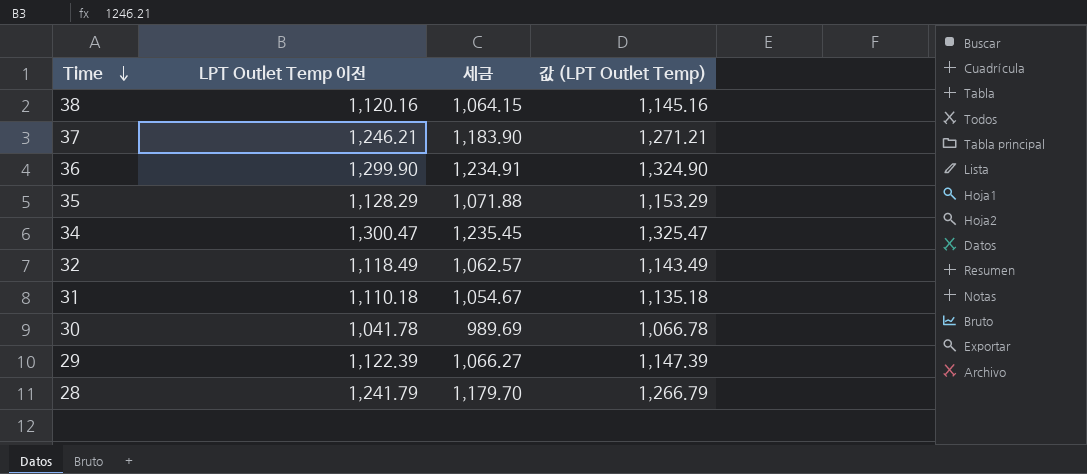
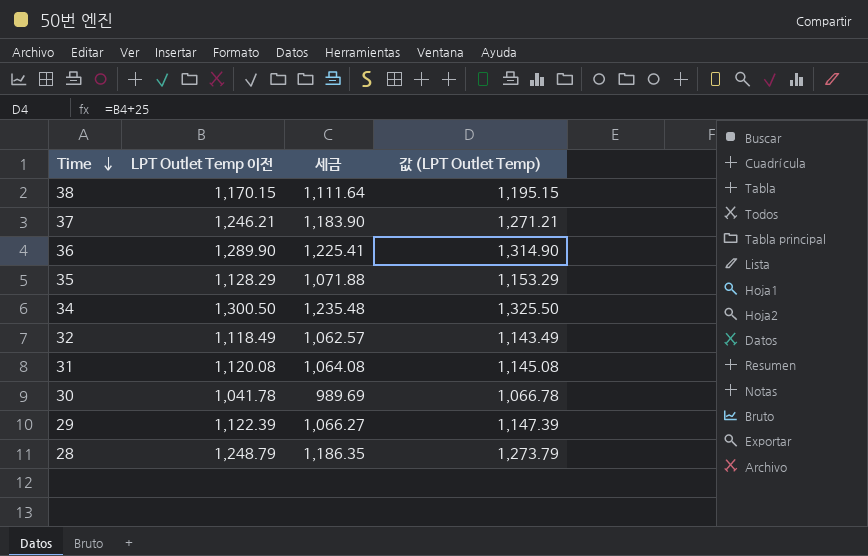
38 | LPT Outlet Temp 이전: 1,120.16 -> 1,170.15
38 | 세금: 1,064.15 -> 1,111.64
38 | 값 (LPT Outlet Temp): 1,145.16 -> 1,195.15
36 | LPT Outlet Temp 이전: 1,299.90 -> 1,289.90
36 | 세금: 1,234.91 -> 1,225.41
36 | 값 (LPT Outlet Temp): 1,324.90 -> 1,314.90
34 | LPT Outlet Temp 이전: 1,300.47 -> 1,300.50
34 | 세금: 1,235.45 -> 1,235.48
34 | 값 (LPT Outlet Temp): 1,325.47 -> 1,325.50
31 | LPT Outlet Temp 이전: 1,110.18 -> 1,120.08
31 | 세금: 1,054.67 -> 1,064.08
31 | 값 (LPT Outlet Temp): 1,135.18 -> 1,145.08
28 | LPT Outlet Temp 이전: 1,241.79 -> 1,248.79
28 | 세금: 1,179.70 -> 1,186.35
28 | 값 (LPT Outlet Temp): 1,266.79 -> 1,273.79

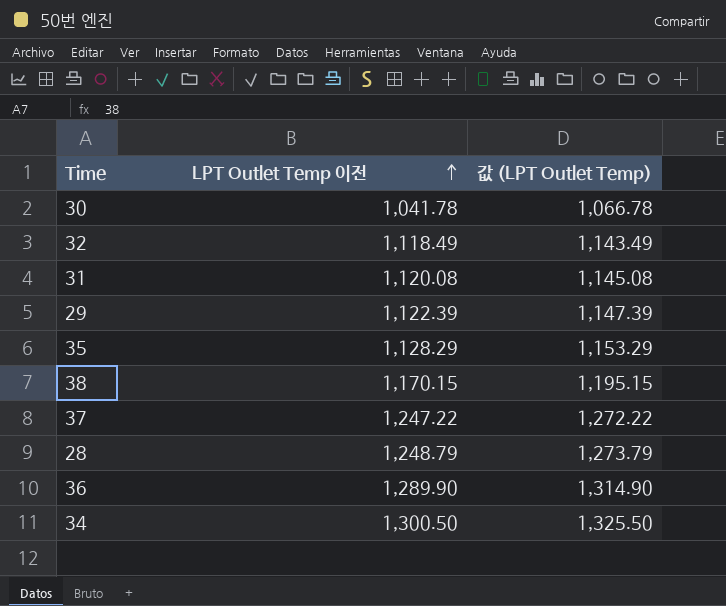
row order: Time descending -> LPT Outlet Temp 이전 ascending
column 세금 | formula: [LPT Outlet Temp 이전] * 0.95 -> none
37 | LPT Outlet Temp 이전: 1,246.21 -> 1,247.22
37 | 값 (LPT Outlet Temp): 1,271.21 -> 1,272.22

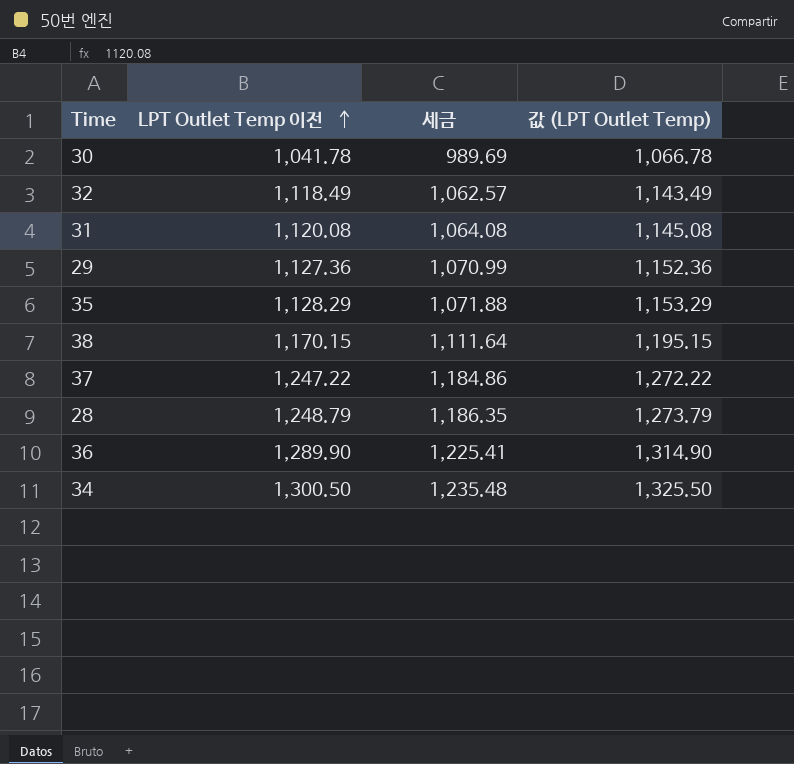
column 세금 | formula: none -> [LPT Outlet Temp 이전] * 0.95
29 | LPT Outlet Temp 이전: 1,122.39 -> 1,127.36
29 | 값 (LPT Outlet Temp): 1,147.39 -> 1,152.36

